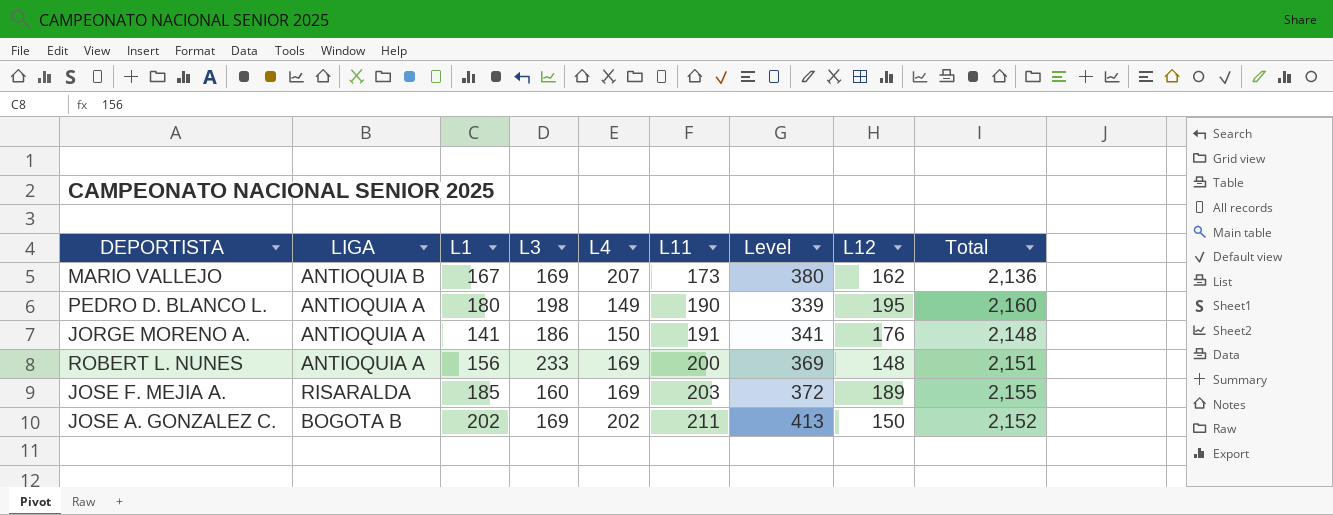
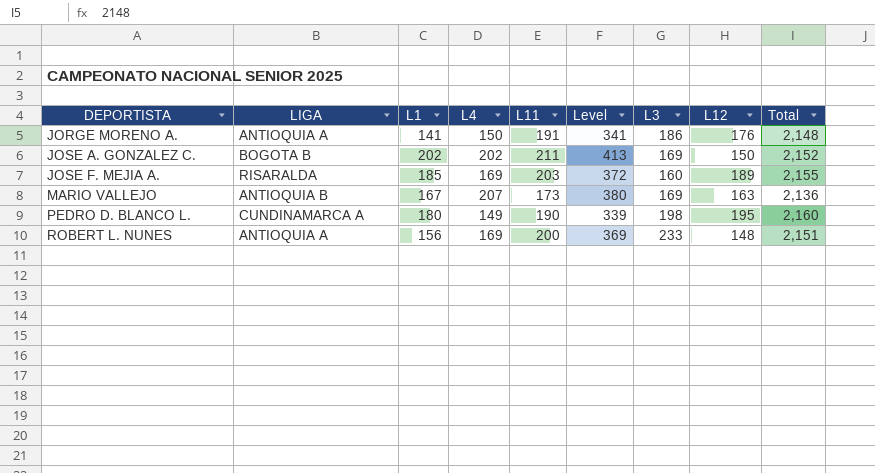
row order: L11 ascending -> DEPORTISTA ascending
column L3 | position: 4 -> 7
MARIO VALLEJO | L12: 162 -> 163
PEDRO D. BLANCO L. | LIGA: ANTIOQUIA A -> CUNDINAMARCA A

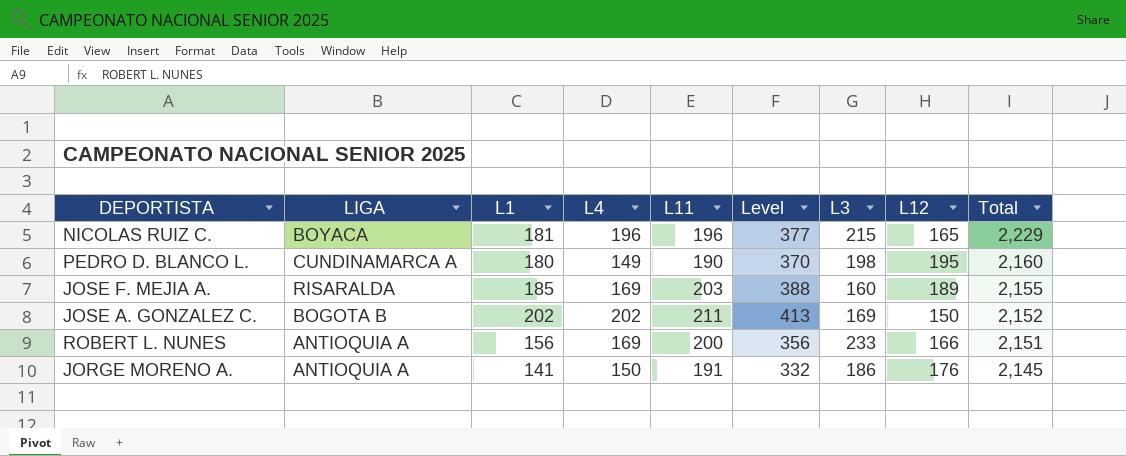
row order: DEPORTISTA ascending -> Total descending
column Level | formula: [L4] + [L11] -> [L1] + [L11]
row MARIO VALLEJO: ANTIOQUIA B | 167 | 207 | 173 | 380 | 169 | 163 | 2,136 -> none
row NICOLAS RUIZ C.: none -> BOYACA | 181 | 196 | 196 | 377 | 215 | 165 | 2,229
ROBERT L. NUNES | L12: 148 -> 166
JORGE MORENO A. | Total: 2,148 -> 2,145

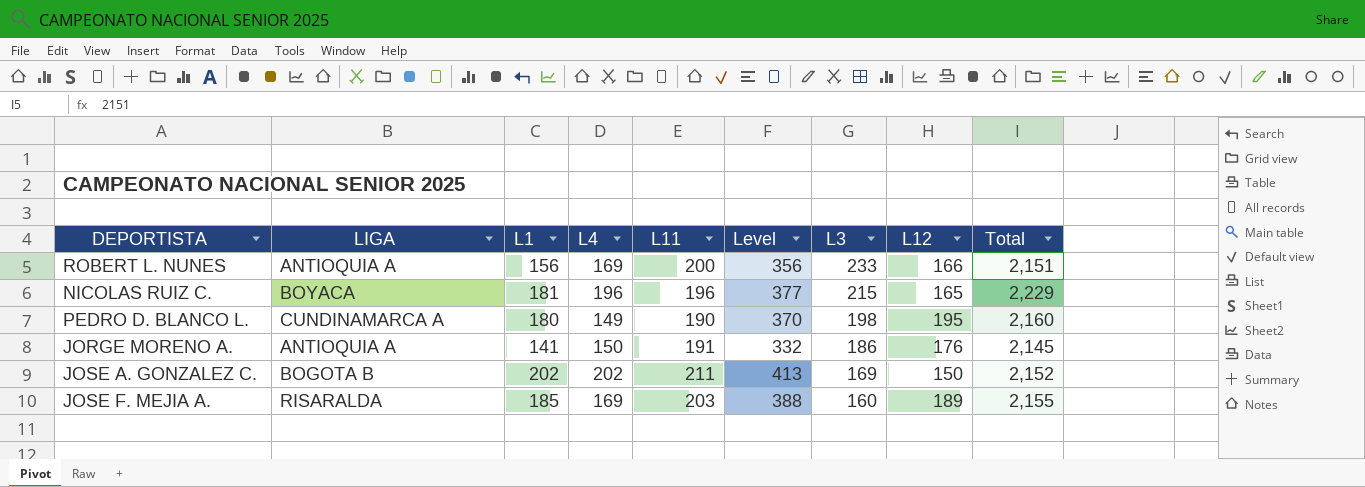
row order: Total descending -> L3 descending

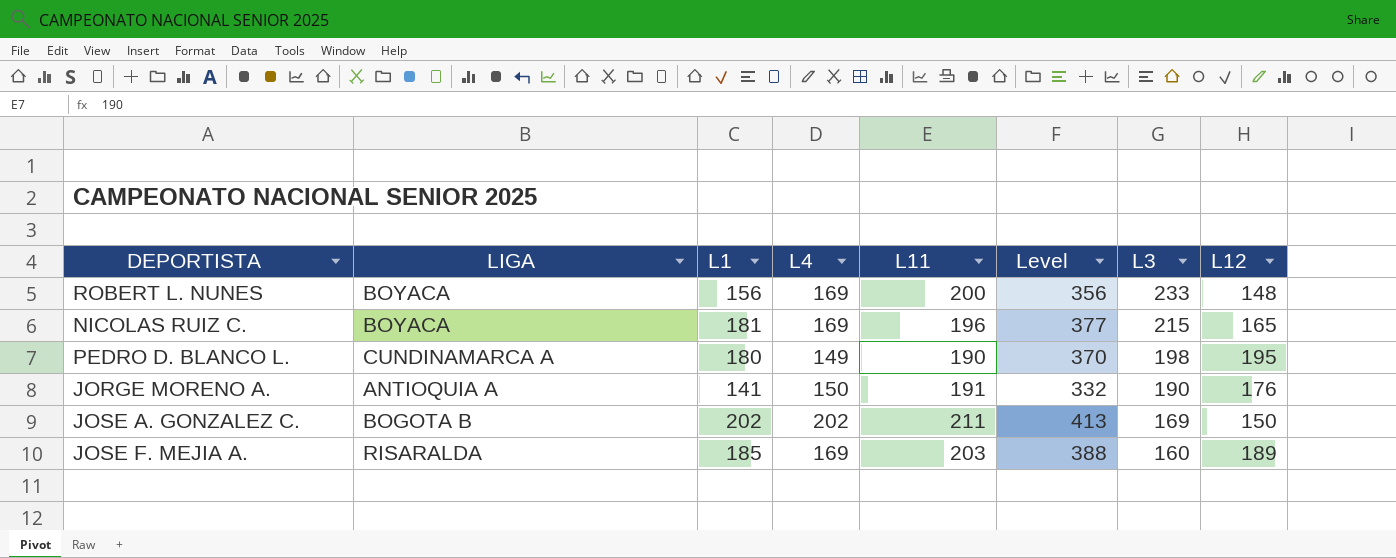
column Total | position: 9 -> none
ROBERT L. NUNES | LIGA: ANTIOQUIA A -> BOYACA
ROBERT L. NUNES | L12: 166 -> 148
NICOLAS RUIZ C. | L4: 196 -> 169
JORGE MORENO A. | L3: 186 -> 190

